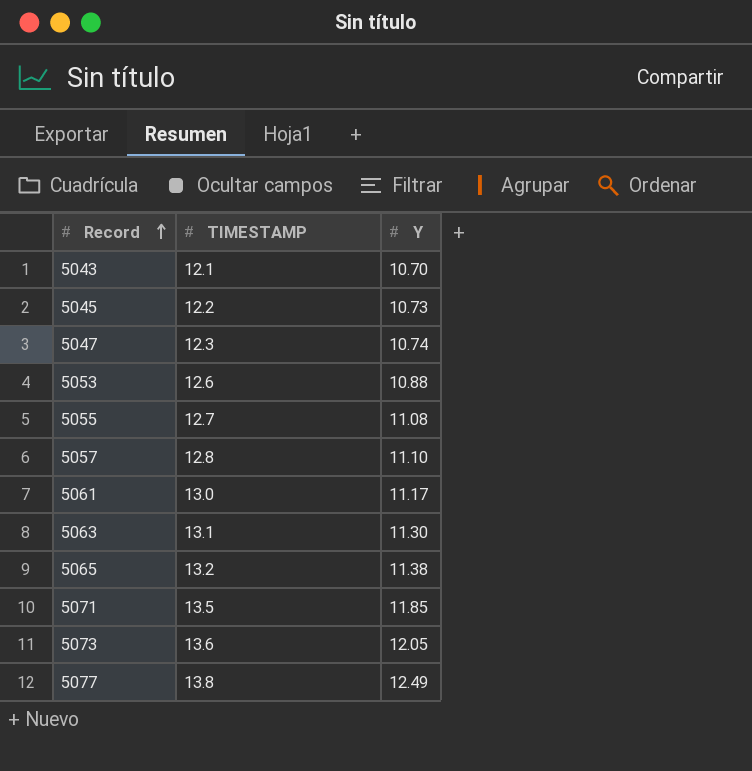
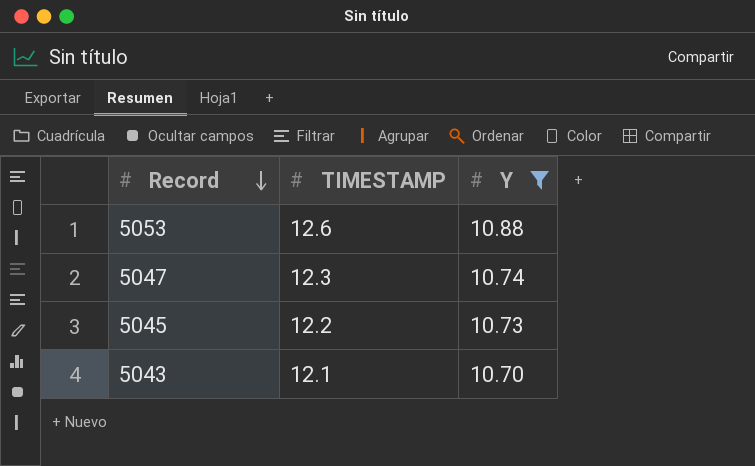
filter: none -> Y <= 10.88
row order: Record ascending -> Record descending

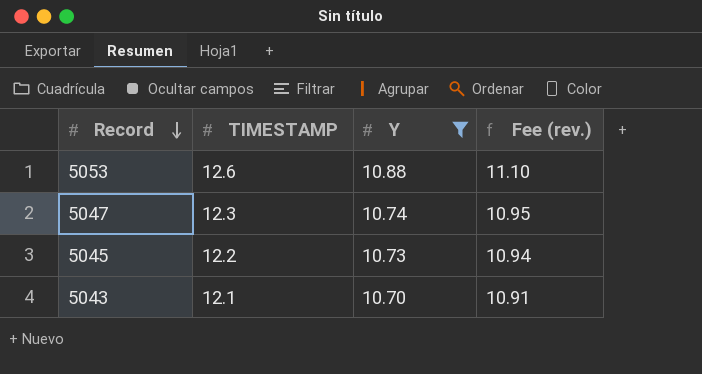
column Fee (rev.) | formula: none -> [Y] * 1.02

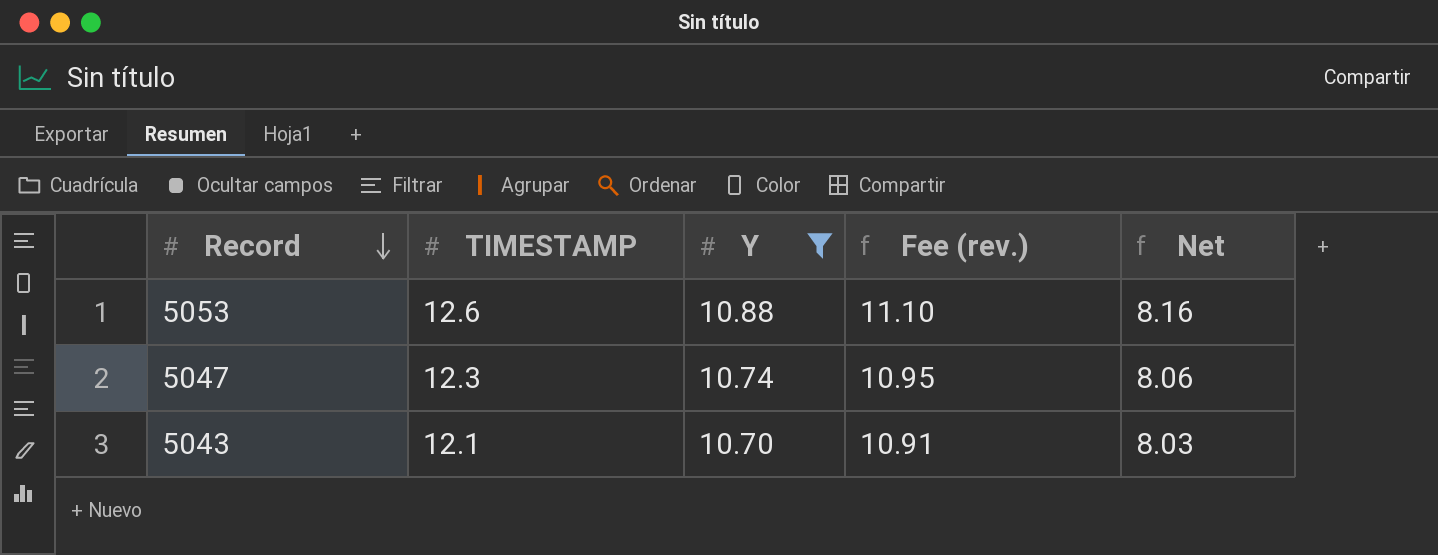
column Net | formula: none -> [Y] * 0.75
row 5045: 12.2 | 10.73 | 10.94 -> none

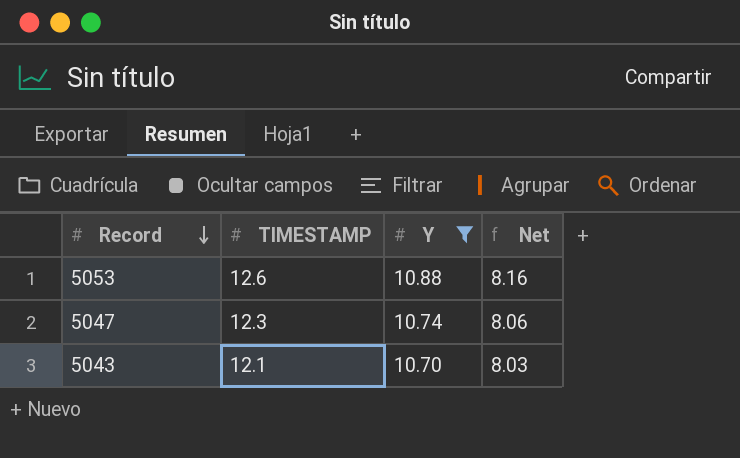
column Fee (rev.) | formula: [Y] * 1.02 -> none

